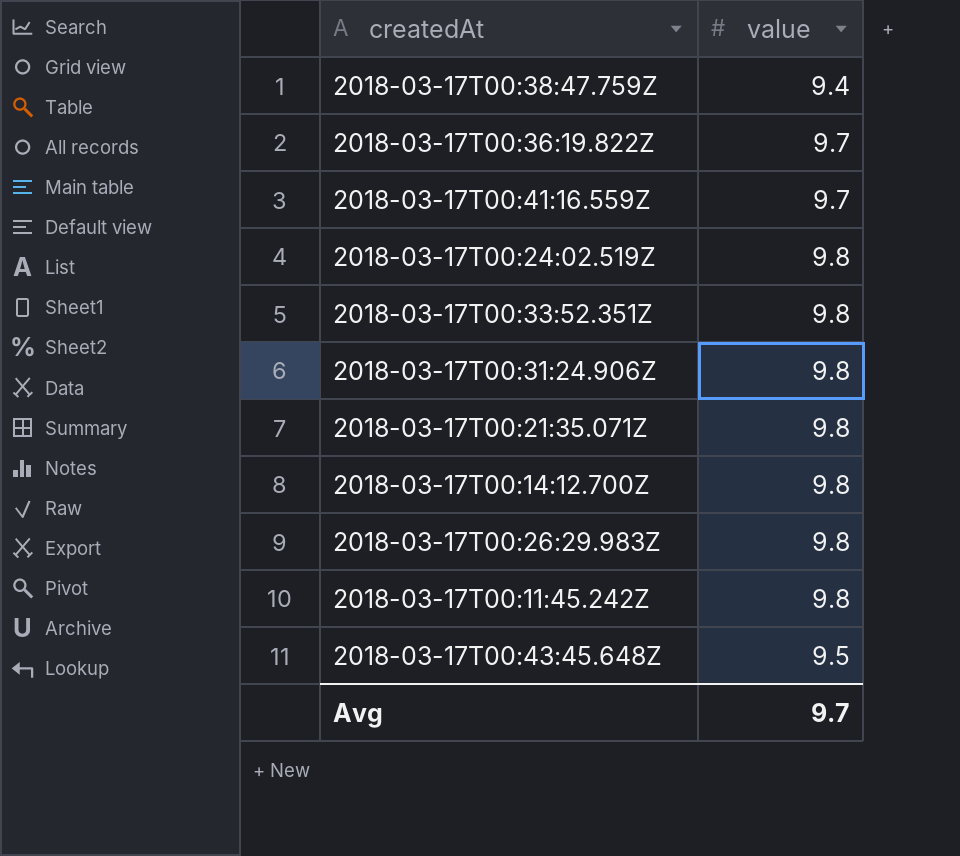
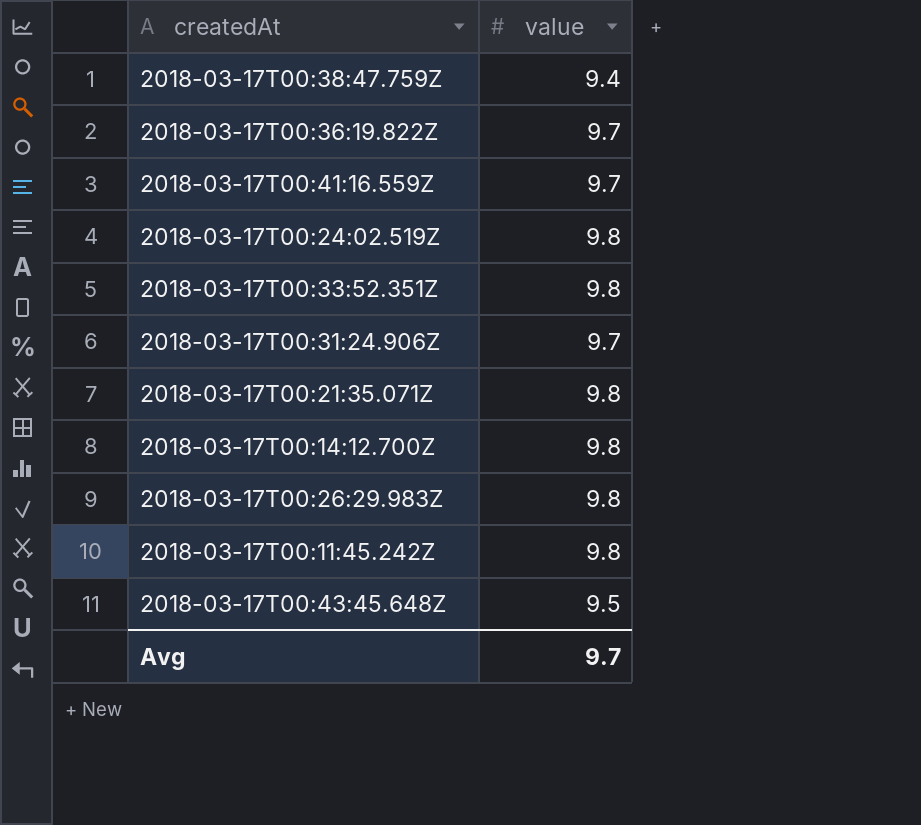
2018-03-17T00:31:24.906Z | value: 9.8 -> 9.7

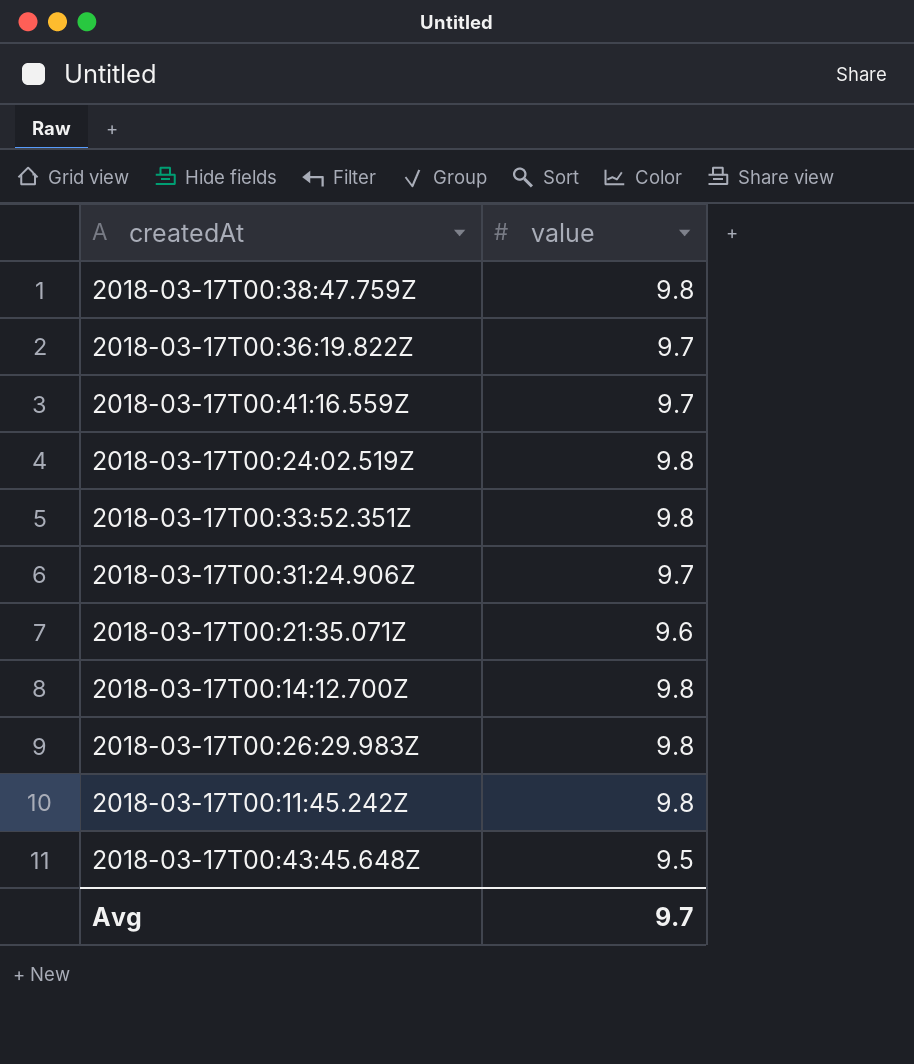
2018-03-17T00:38:47.759Z | value: 9.4 -> 9.8
2018-03-17T00:21:35.071Z | value: 9.8 -> 9.6

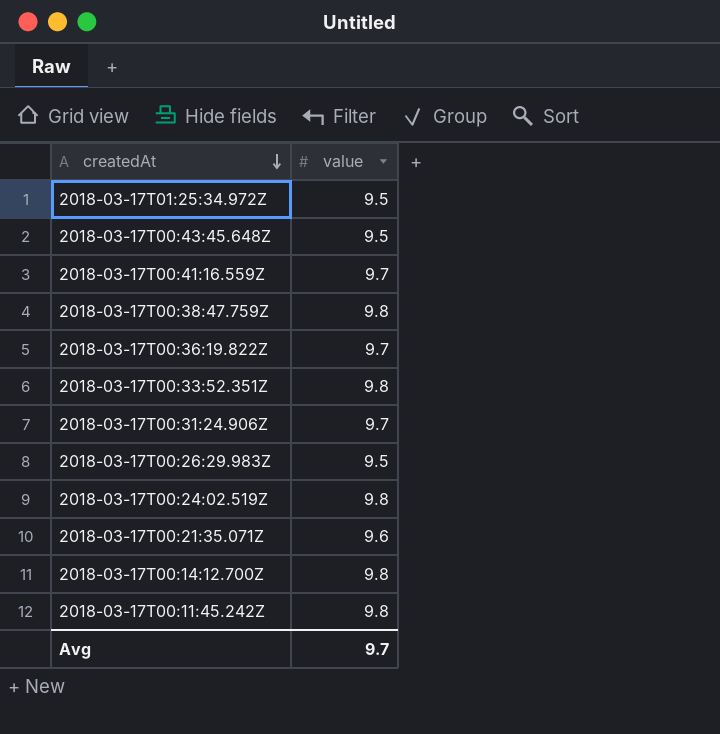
row order: none -> createdAt descending
row 2018-03-17T01:25:34.972Z: none -> 9.5
2018-03-17T00:26:29.983Z | value: 9.8 -> 9.5

